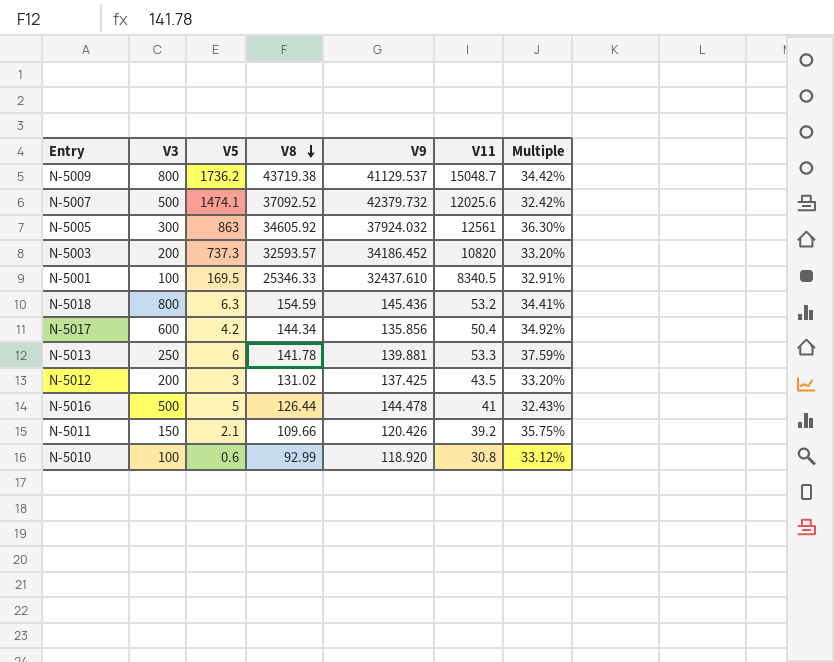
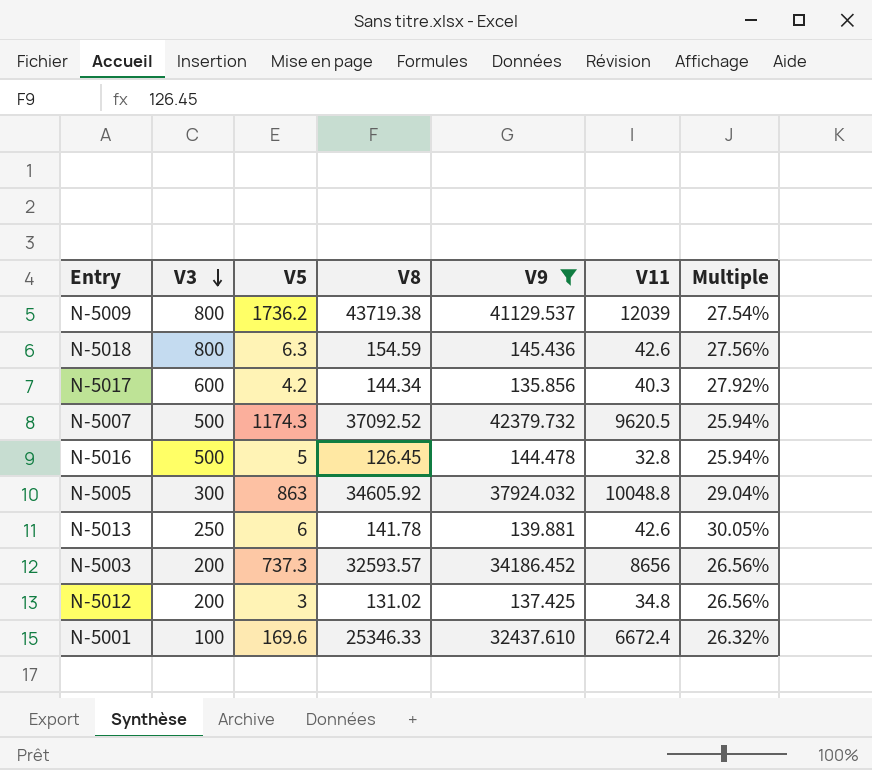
filter: none -> V9 >= 135.856
row order: V8 descending -> V3 descending
N-5009 | V11: 15048.7 -> 12039
N-5009 | Multiple: 34.42% -> 27.54%
N-5018 | V11: 53.2 -> 42.6
N-5018 | Multiple: 34.41% -> 27.56%
N-5017 | V11: 50.4 -> 40.3
N-5017 | Multiple: 34.92% -> 27.92%
N-5007 | V5: 1474.1 -> 1174.3
N-5007 | V11: 12025.6 -> 9620.5
N-5007 | Multiple: 32.42% -> 25.94%
N-5016 | V8: 126.44 -> 126.45
N-5016 | V11: 41 -> 32.8
N-5016 | Multiple: 32.43% -> 25.94%
N-5005 | V11: 12561 -> 10048.8
N-5005 | Multiple: 36.30% -> 29.04%
N-5013 | V11: 53.3 -> 42.6
N-5013 | Multiple: 37.59% -> 30.05%
N-5003 | V11: 10820 -> 8656
N-5003 | Multiple: 33.20% -> 26.56%
N-5012 | V11: 43.5 -> 34.8
N-5012 | Multiple: 33.20% -> 26.56%
N-5001 | V5: 169.5 -> 169.6
N-5001 | V11: 8340.5 -> 6672.4
N-5001 | Multiple: 32.91% -> 26.32%

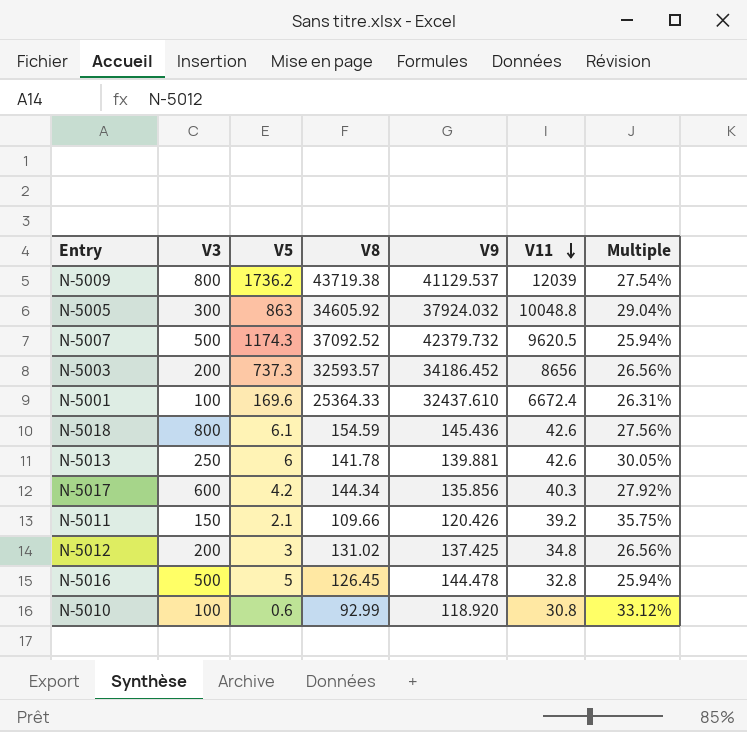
filter: V9 >= 135.856 -> none
row order: V3 descending -> V11 descending
N-5001 | V8: 25346.33 -> 25364.33
N-5001 | Multiple: 26.32% -> 26.31%
N-5018 | V5: 6.3 -> 6.1

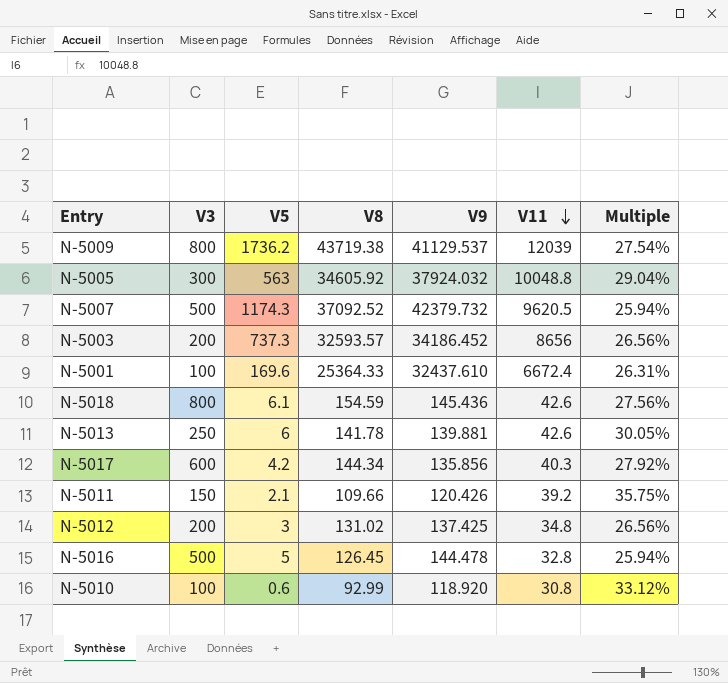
N-5005 | V5: 863 -> 563

